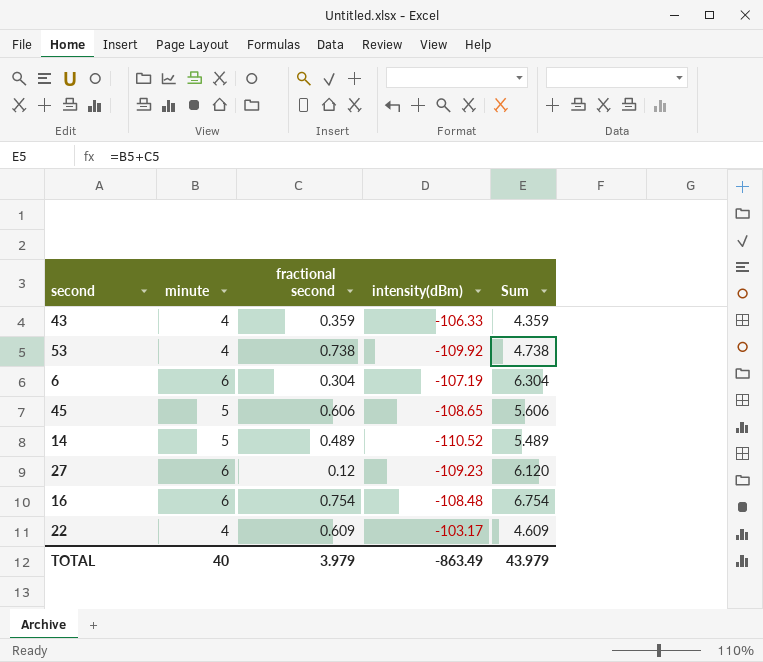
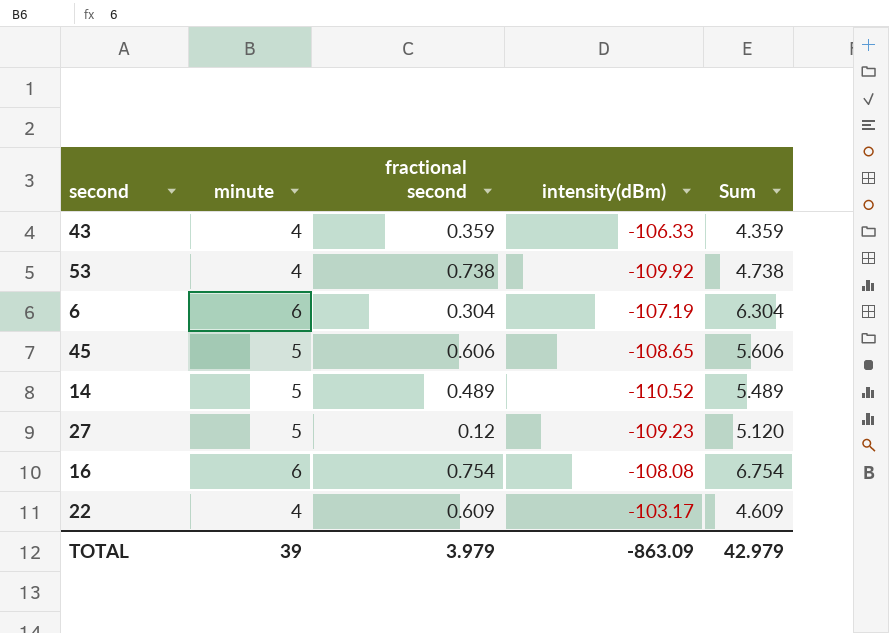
27 | minute: 6 -> 5
27 | Sum: 6.120 -> 5.120
16 | intensity(dBm): -108.48 -> -108.08
TOTAL | minute: 40 -> 39
TOTAL | intensity(dBm): -863.49 -> -863.09
TOTAL | Sum: 43.979 -> 42.979

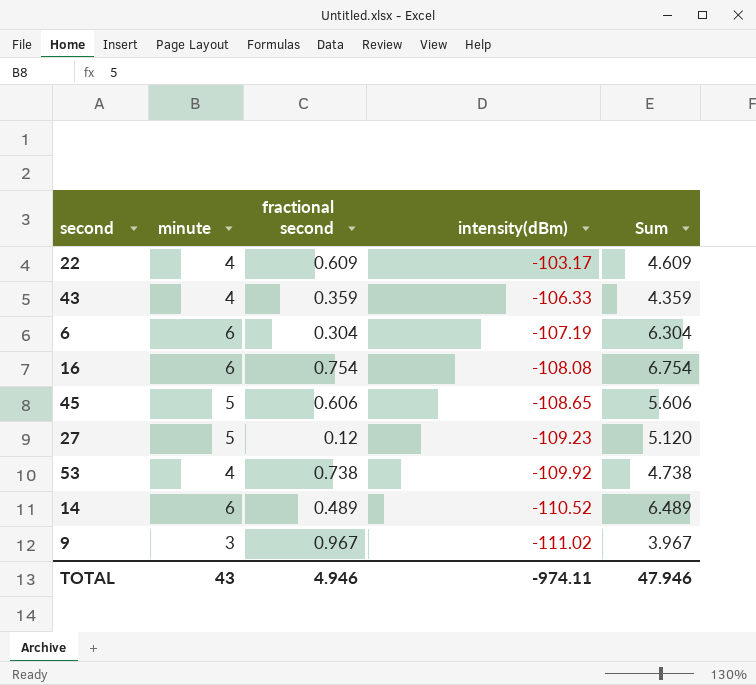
row order: none -> intensity(dBm) descending
14 | minute: 5 -> 6
14 | Sum: 5.489 -> 6.489
row 9: none -> 3 | 0.967 | -111.02 | 3.967
TOTAL | minute: 39 -> 43
TOTAL | fractional second: 3.979 -> 4.946
TOTAL | intensity(dBm): -863.09 -> -974.11
TOTAL | Sum: 42.979 -> 47.946

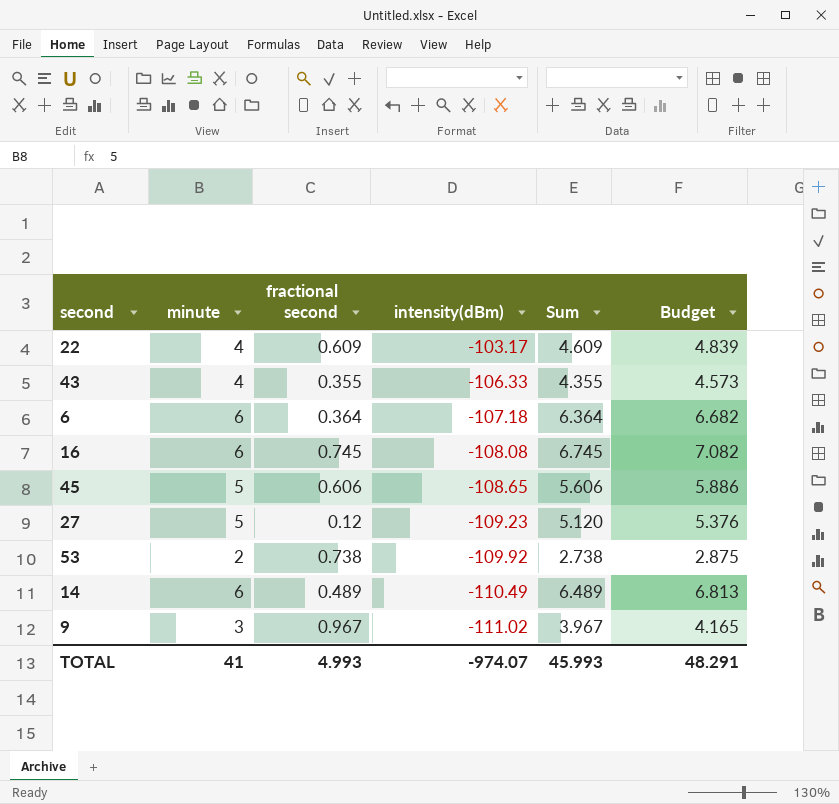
column Budget | formula: none -> [Sum] * 1.05
43 | fractional second: 0.359 -> 0.355
43 | Sum: 4.359 -> 4.355
6 | fractional second: 0.304 -> 0.364
6 | intensity(dBm): -107.19 -> -107.18
6 | Sum: 6.304 -> 6.364
16 | fractional second: 0.754 -> 0.745
16 | Sum: 6.754 -> 6.745
53 | minute: 4 -> 2
53 | Sum: 4.738 -> 2.738
14 | intensity(dBm): -110.52 -> -110.49
TOTAL | minute: 43 -> 41
TOTAL | fractional second: 4.946 -> 4.993
TOTAL | intensity(dBm): -974.11 -> -974.07
TOTAL | Sum: 47.946 -> 45.993

